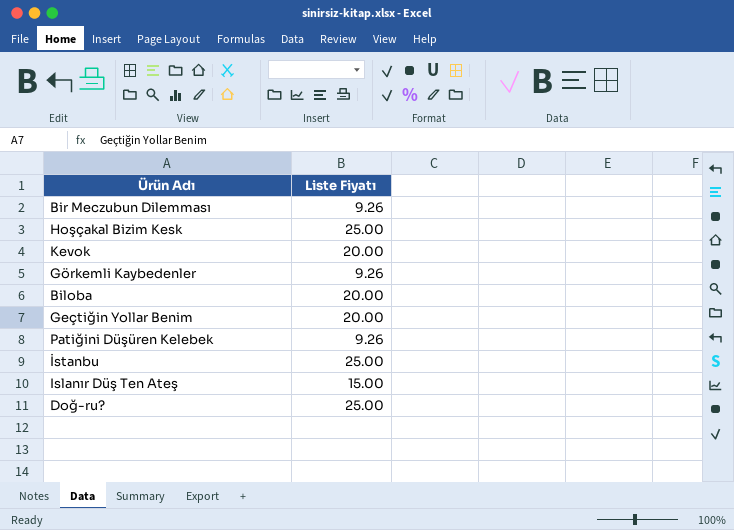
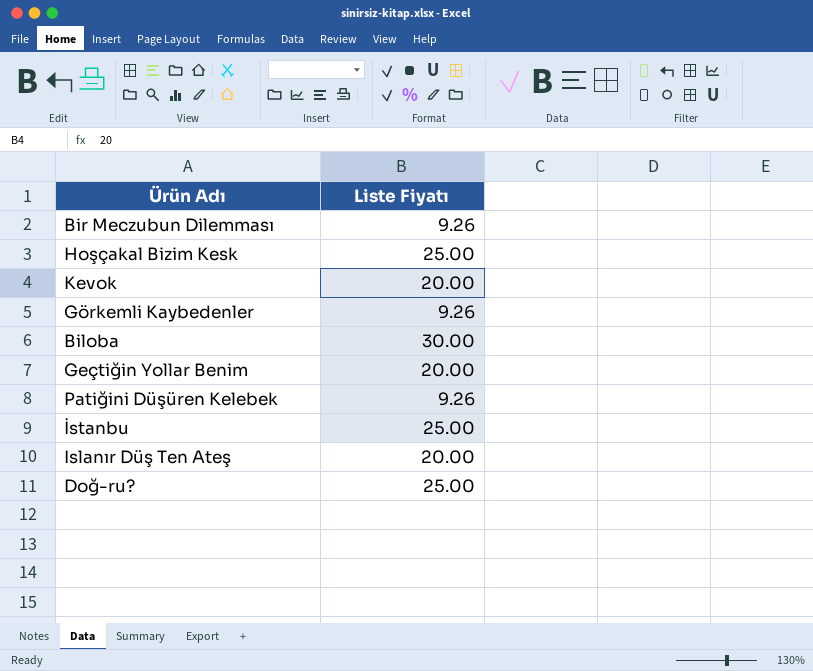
Biloba | Liste Fiyatı: 20.00 -> 30.00
Islanır Düş Ten Ateş | Liste Fiyatı: 15.00 -> 20.00

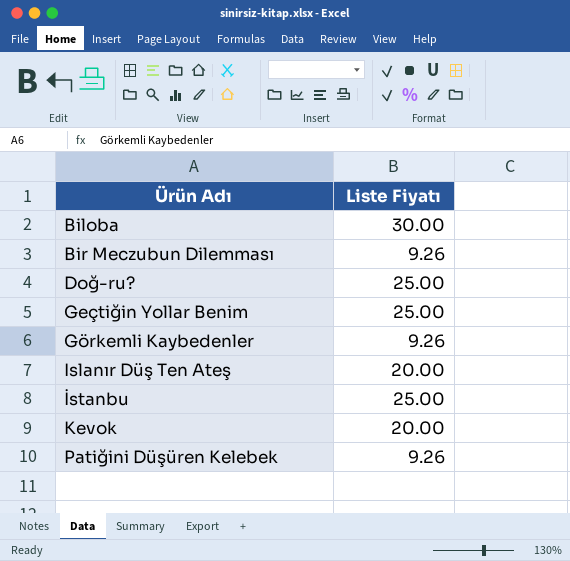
row order: none -> Ürün Adı ascending
row Hoşçakal Bizim Kesk: 25.00 -> none
Geçtiğin Yollar Benim | Liste Fiyatı: 20.00 -> 25.00

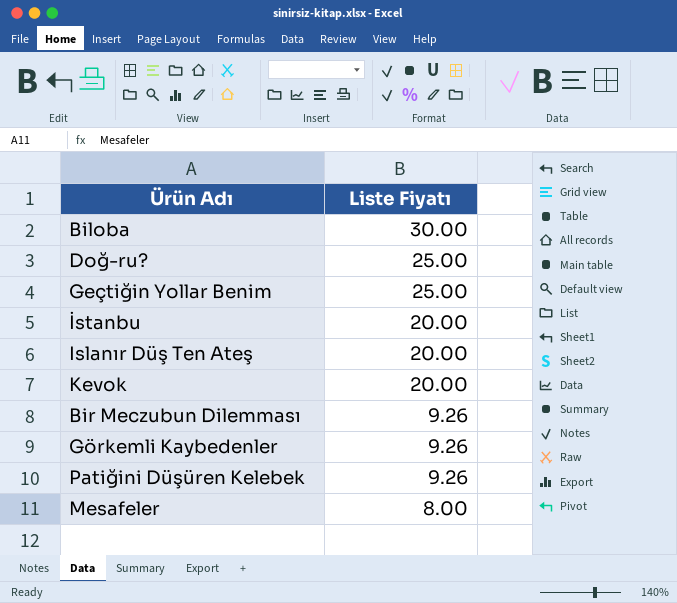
row order: Ürün Adı ascending -> Liste Fiyatı descending
İstanbu | Liste Fiyatı: 25.00 -> 20.00
row Mesafeler: none -> 8.00

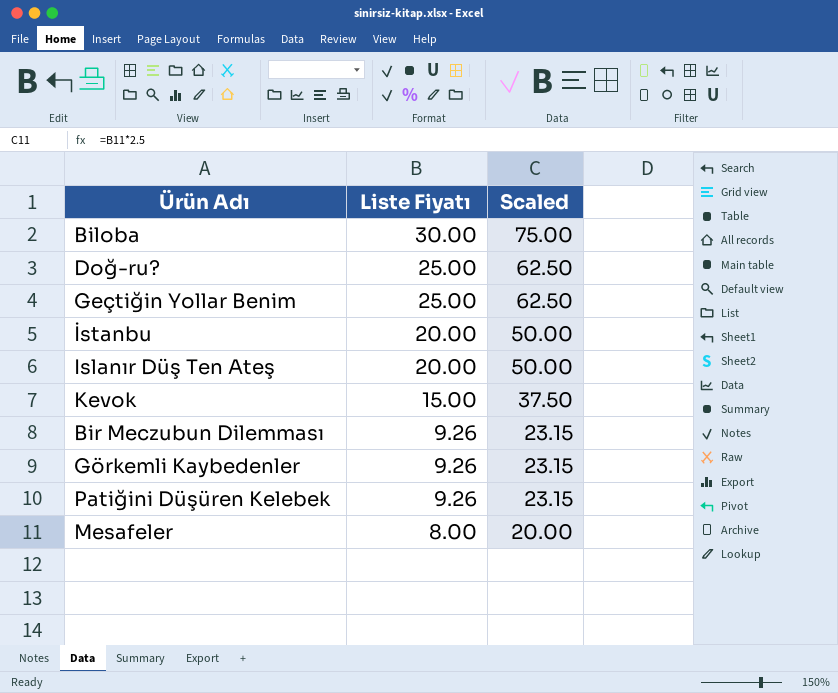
column Scaled | formula: none -> [Liste Fiyatı] * 2.5
Kevok | Liste Fiyatı: 20.00 -> 15.00

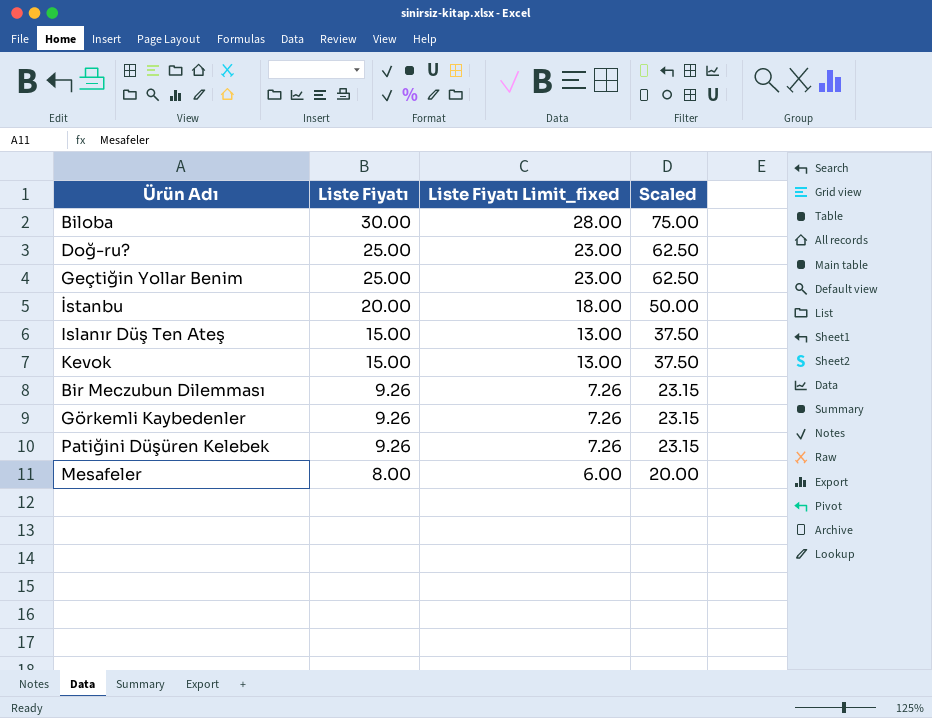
column Liste Fiyatı Limit_fixed | formula: none -> [Liste Fiyatı] - 2
Islanır Düş Ten Ateş | Liste Fiyatı: 20.00 -> 15.00
Islanır Düş Ten Ateş | Scaled: 50.00 -> 37.50

